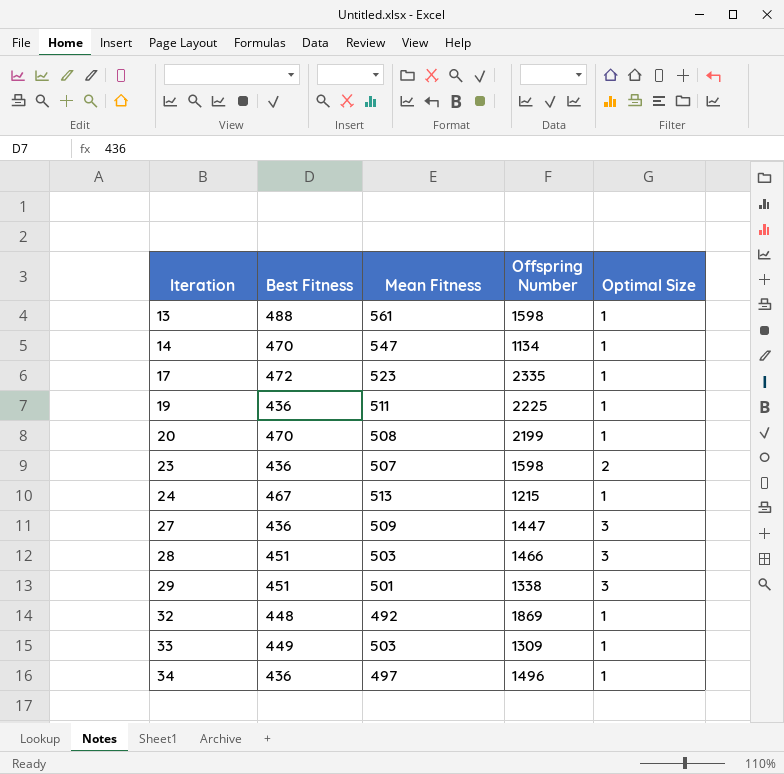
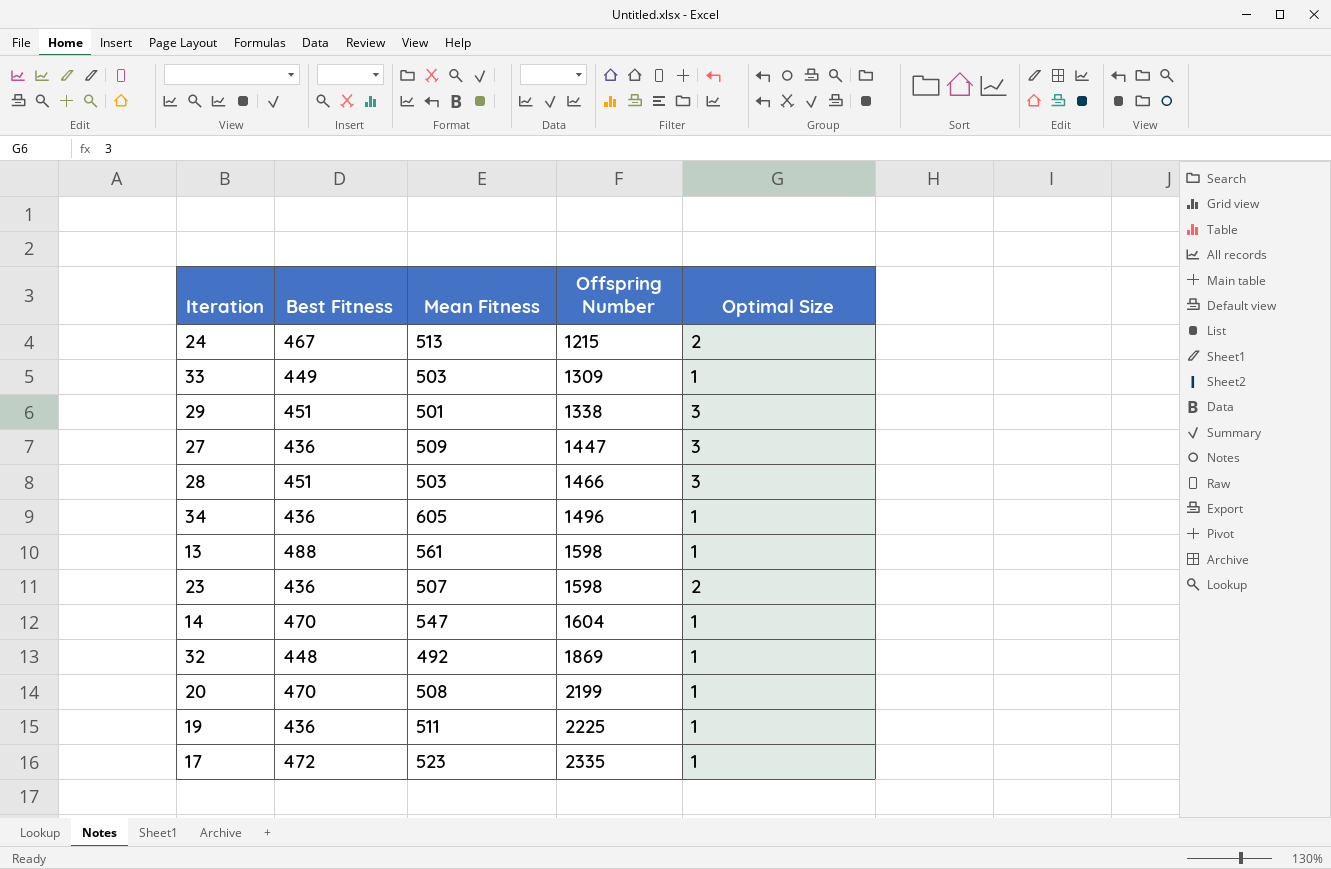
row order: Iteration ascending -> Offspring Number ascending
24 | Optimal Size: 1 -> 2
34 | Mean Fitness: 497 -> 605
14 | Offspring Number: 1134 -> 1604

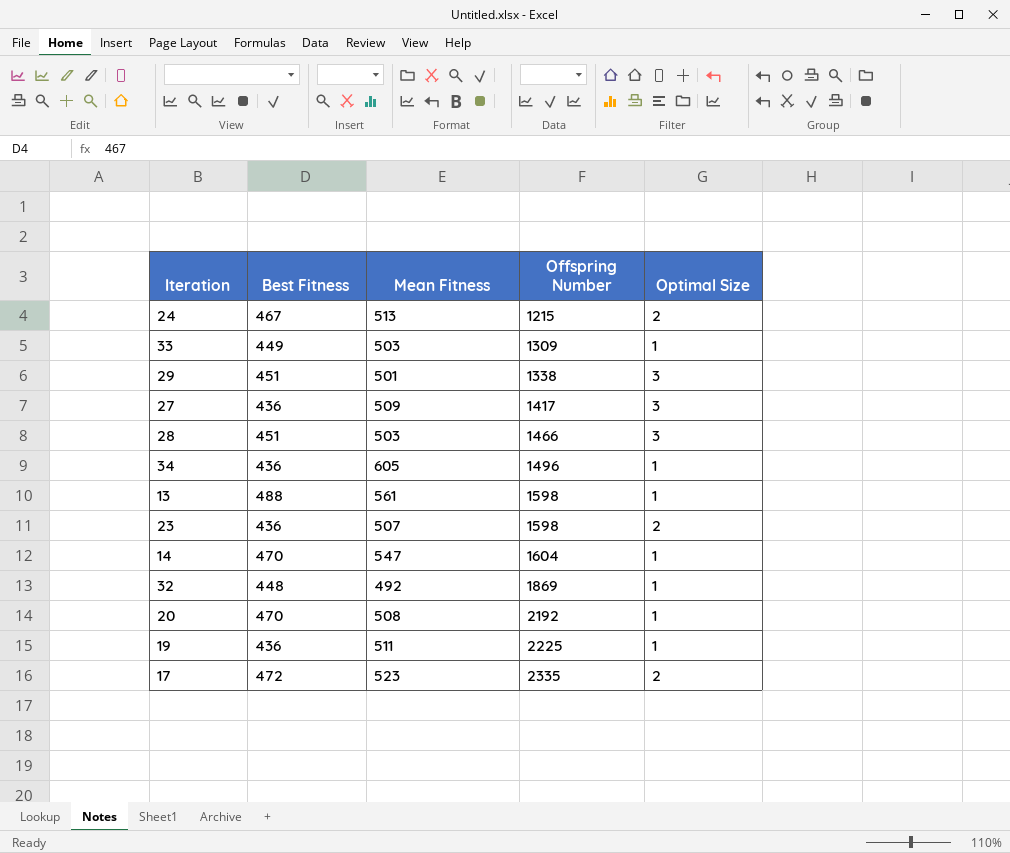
27 | Offspring Number: 1447 -> 1417
20 | Offspring Number: 2199 -> 2192
17 | Optimal Size: 1 -> 2

